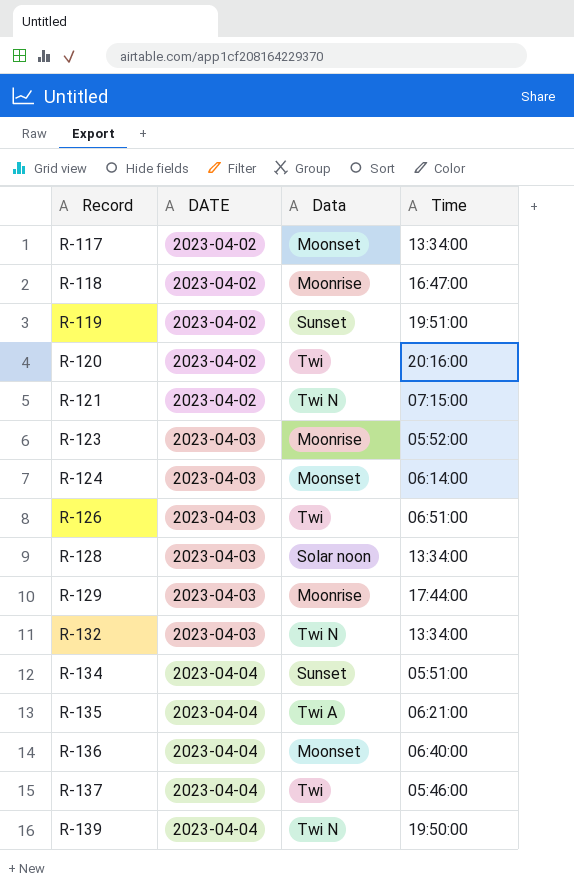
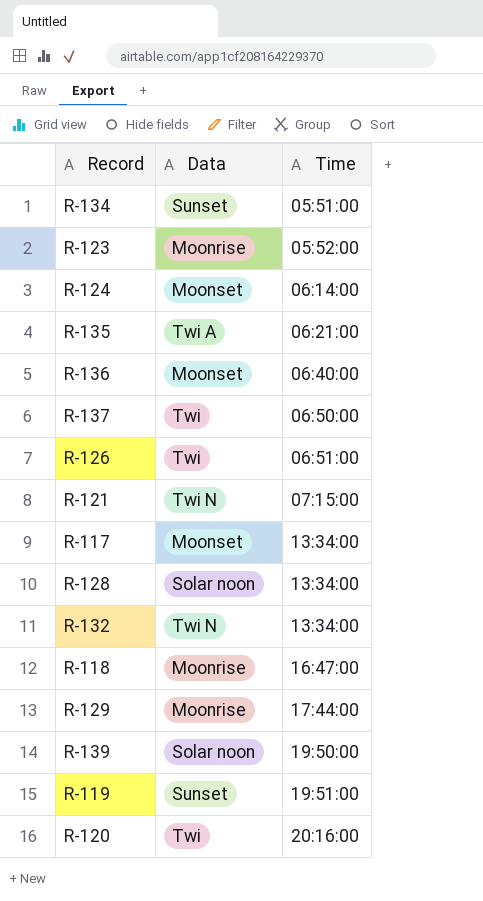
row order: Record ascending -> Time ascending
column DATE | position: 2 -> none
R-137 | Time: 05:46:00 -> 06:50:00
R-139 | Data: Twi N -> Solar noon

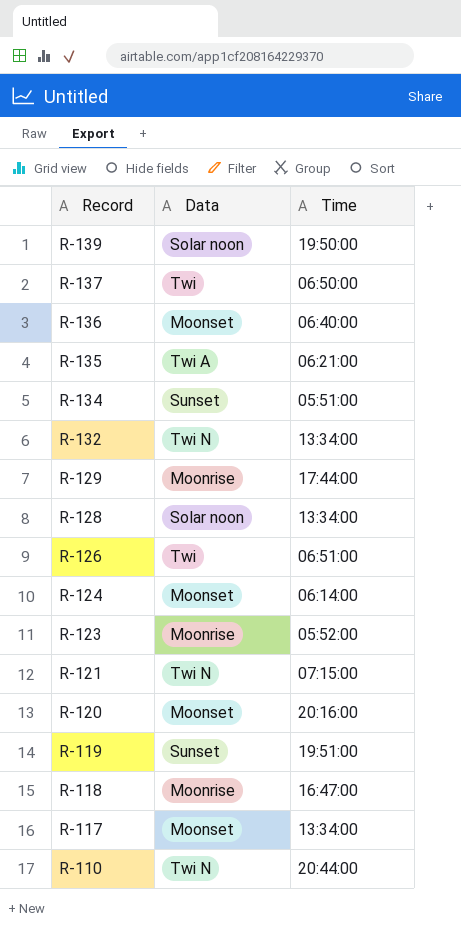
row order: Time ascending -> Record descending
R-120 | Data: Twi -> Moonset
row R-110: none -> Twi N | 20:44:00

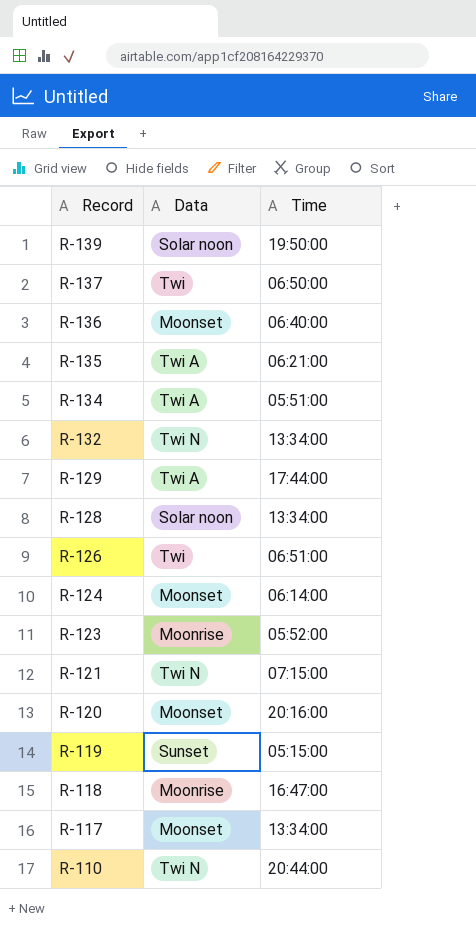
R-134 | Data: Sunset -> Twi A
R-129 | Data: Moonrise -> Twi A
R-119 | Time: 19:51:00 -> 05:15:00

